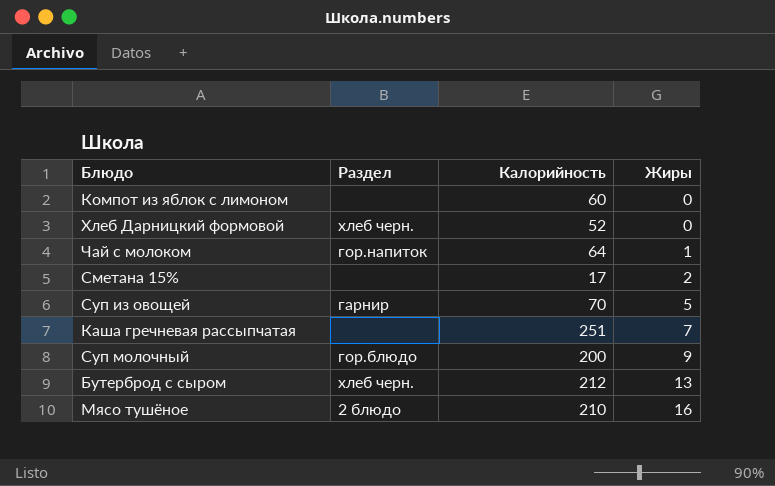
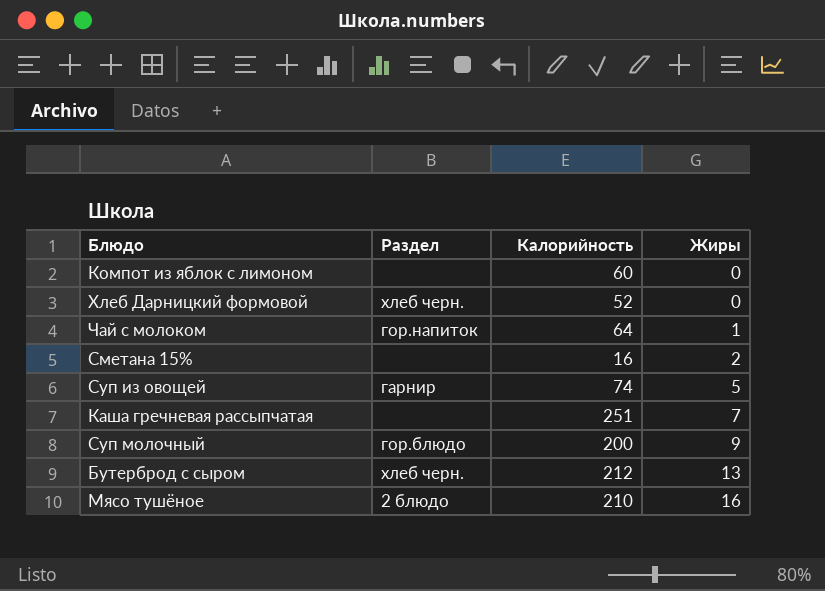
Сметана 15% | Калорийность: 17 -> 16
Суп из овощей | Калорийность: 70 -> 74

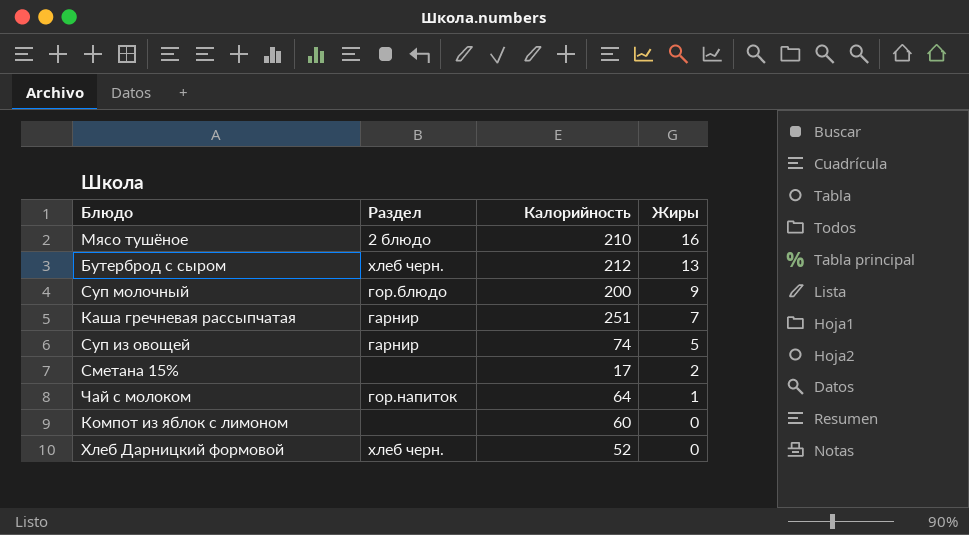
row order: Жиры ascending -> Жиры descending
Каша гречневая рассыпчатая | Раздел: none -> гарнир
Сметана 15% | Калорийность: 16 -> 17

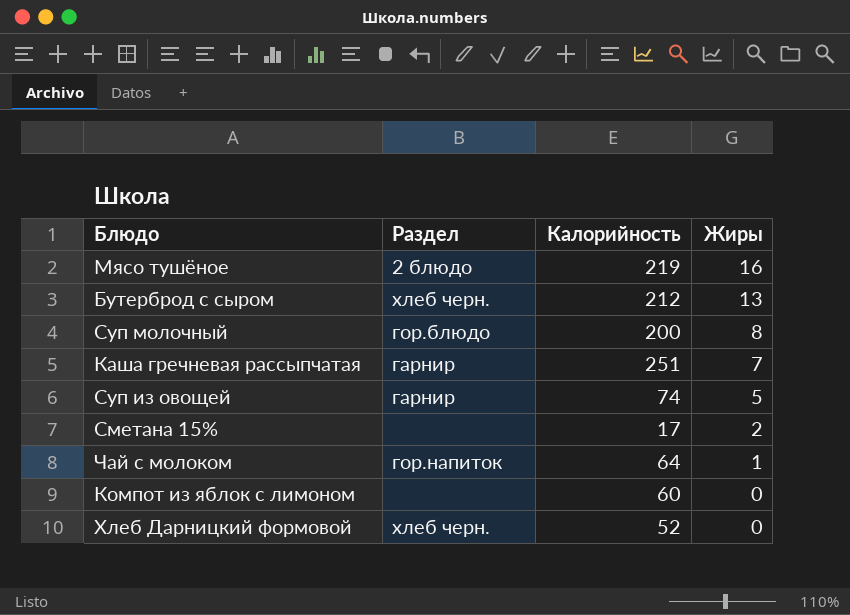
Мясо тушёное | Калорийность: 210 -> 219
Суп молочный | Жиры: 9 -> 8

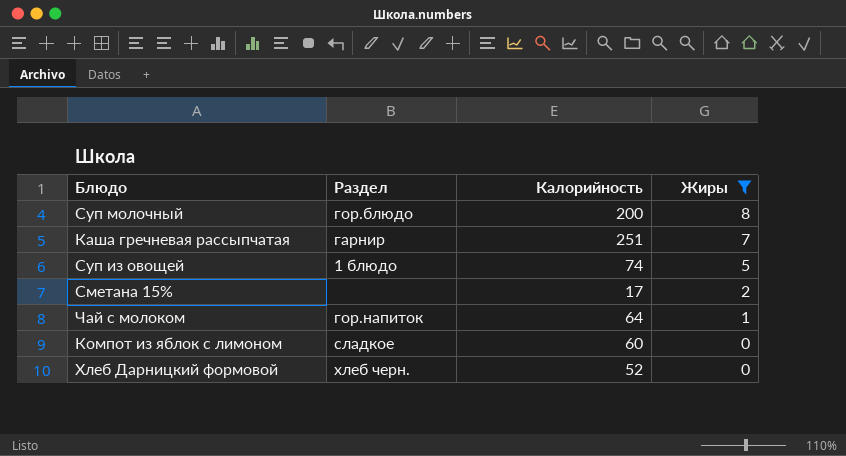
filter: none -> Жиры <= 8
Суп из овощей | Раздел: гарнир -> 1 блюдо
Компот из яблок с лимоном | Раздел: none -> сладкое

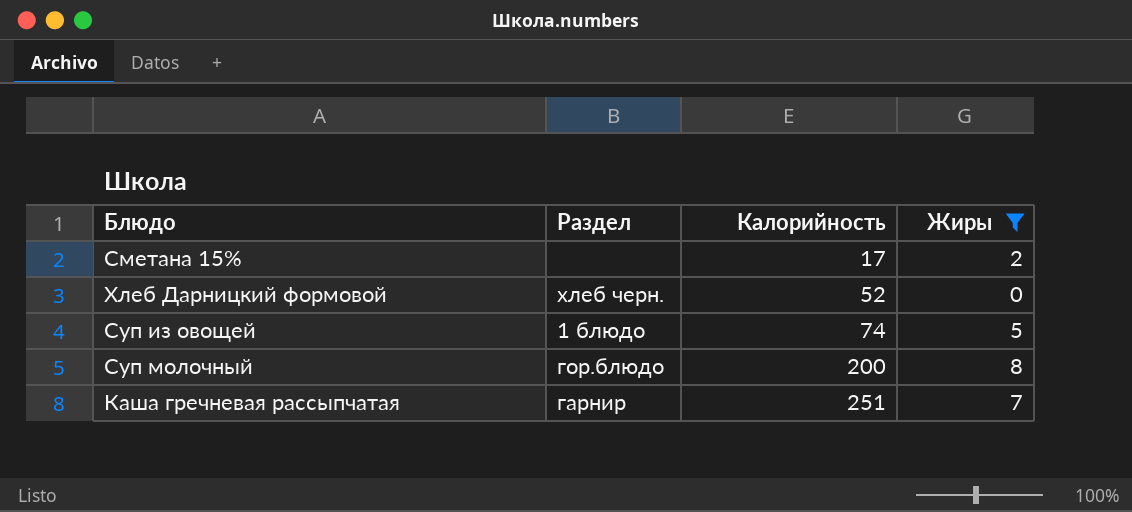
row order: Жиры descending -> Калорийность ascending
row Чай с молоком: гор.напиток | 64 | 1 -> none
row Компот из яблок с лимоном: сладкое | 60 | 0 -> none

